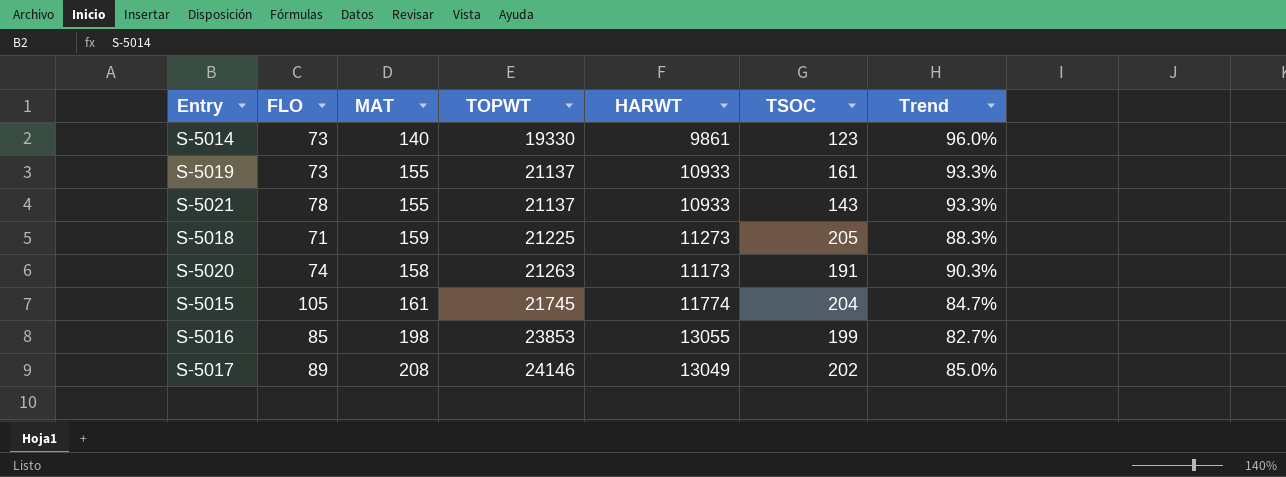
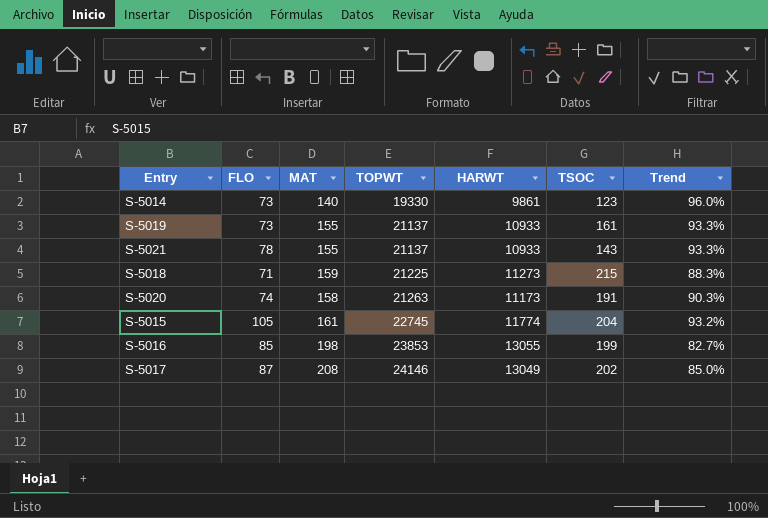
S-5018 | TSOC: 205 -> 215
S-5015 | TOPWT: 21745 -> 22745
S-5015 | Trend: 84.7% -> 93.2%
S-5017 | FLO: 89 -> 87

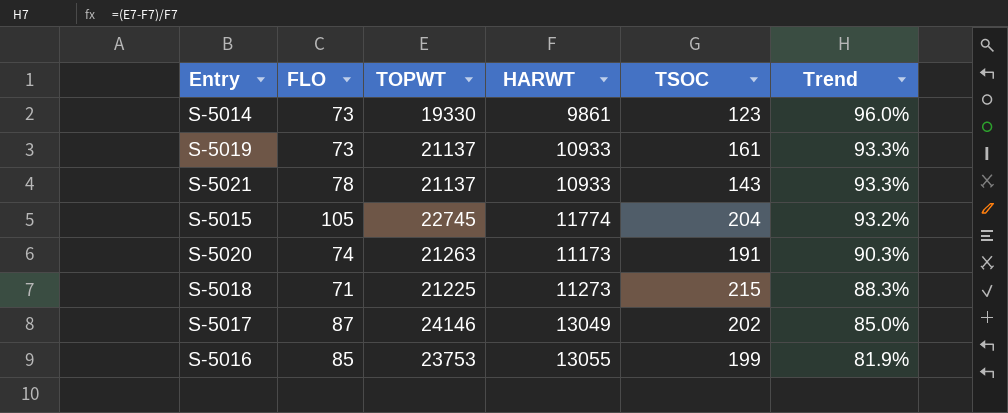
row order: TOPWT ascending -> Trend descending
column MAT | position: 3 -> none
S-5016 | TOPWT: 23853 -> 23753
S-5016 | Trend: 82.7% -> 81.9%

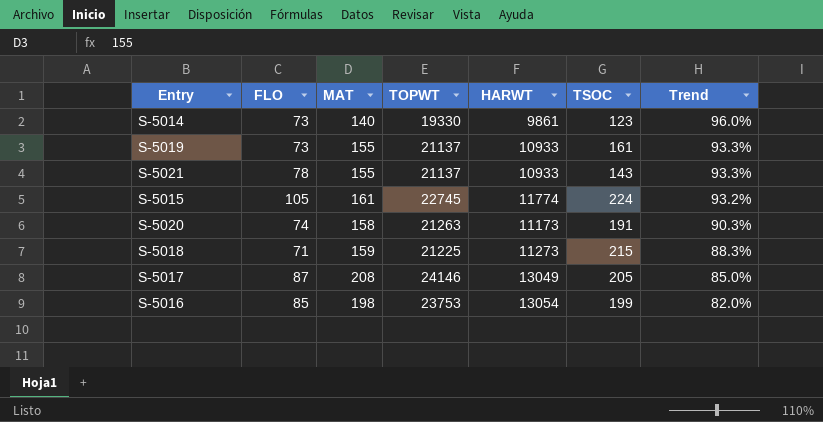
column MAT | position: none -> 3
S-5015 | TSOC: 204 -> 224
S-5017 | TSOC: 202 -> 205
S-5016 | HARWT: 13055 -> 13054
S-5016 | Trend: 81.9% -> 82.0%

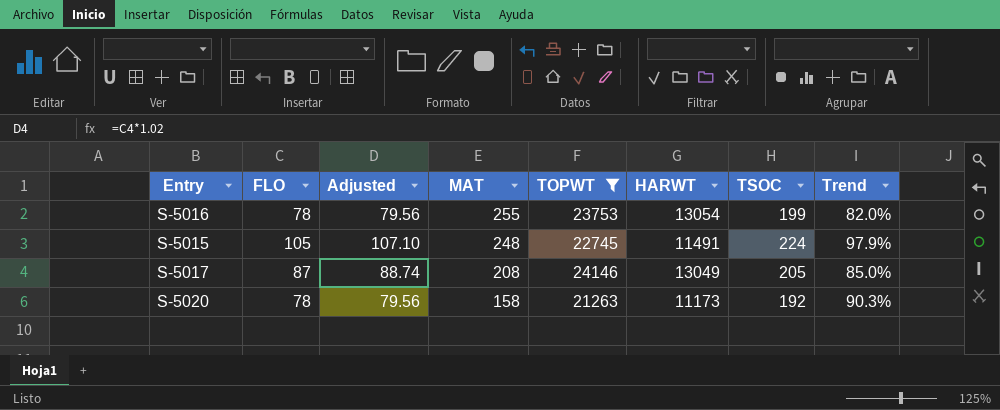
filter: none -> TOPWT >= 21263
row order: Trend descending -> MAT descending
column Adjusted | formula: none -> [FLO] * 1.02
S-5016 | FLO: 85 -> 78
S-5016 | MAT: 198 -> 255
S-5015 | MAT: 161 -> 248
S-5015 | HARWT: 11774 -> 11491
S-5015 | Trend: 93.2% -> 97.9%
S-5020 | FLO: 74 -> 78
S-5020 | TSOC: 191 -> 192

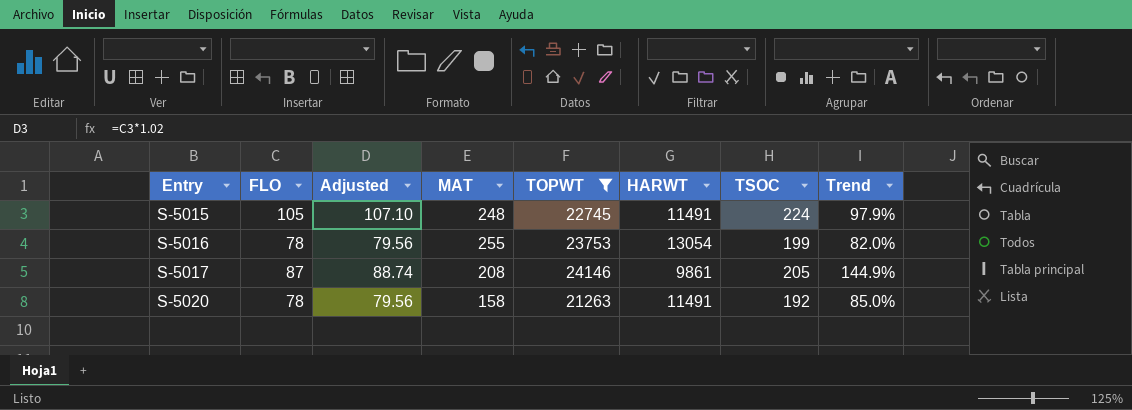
row order: MAT descending -> Entry ascending
S-5017 | HARWT: 13049 -> 9861
S-5017 | Trend: 85.0% -> 144.9%
S-5020 | HARWT: 11173 -> 11491
S-5020 | Trend: 90.3% -> 85.0%

